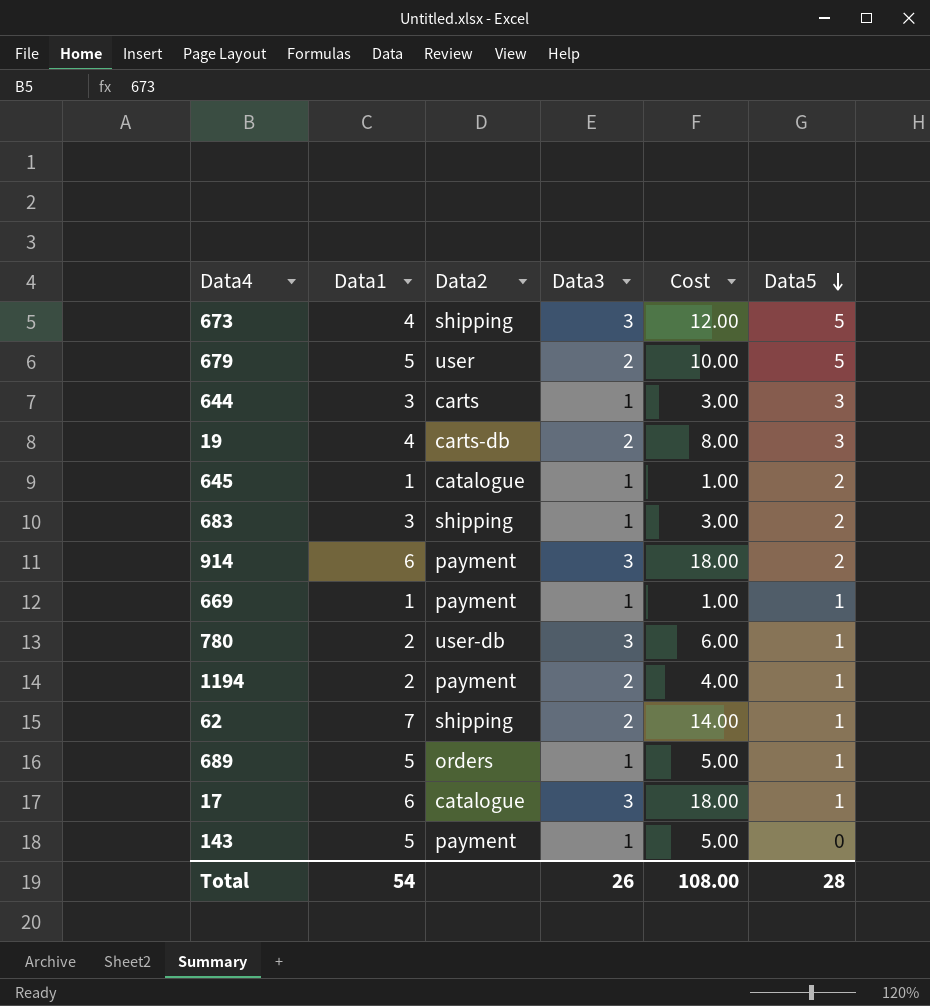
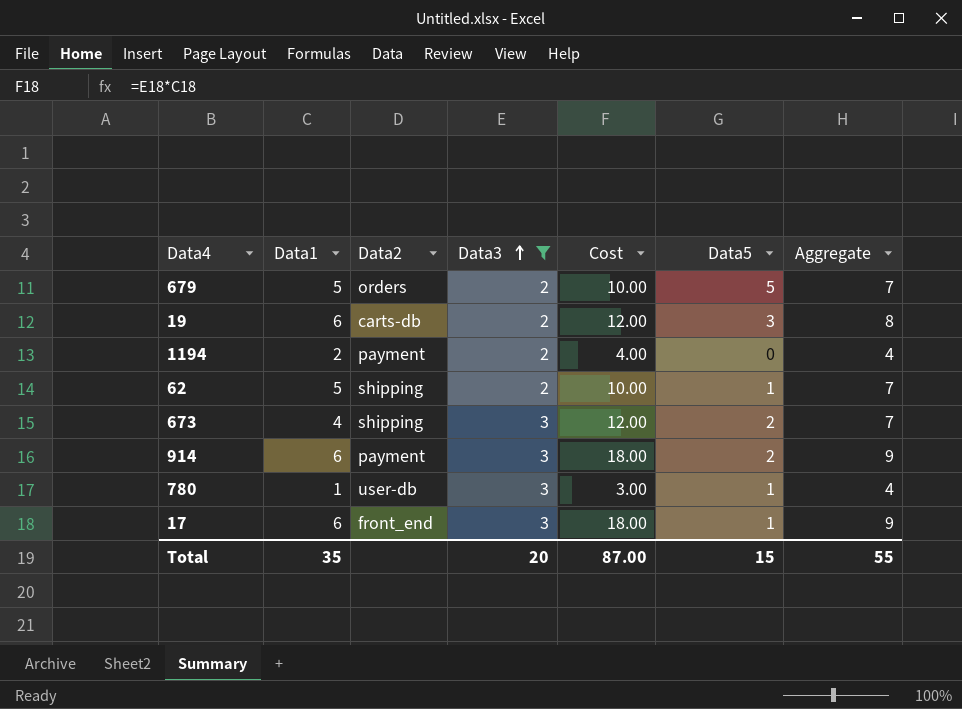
filter: none -> Data3 != 1
row order: Data5 descending -> Data3 ascending
column Aggregate | formula: none -> [Data1] + [Data3]
679 | Data2: user -> orders
19 | Data1: 4 -> 6
19 | Cost: 8.00 -> 12.00
1194 | Data5: 1 -> 0
62 | Data1: 7 -> 5
62 | Cost: 14.00 -> 10.00
673 | Data5: 5 -> 2
780 | Data1: 2 -> 1
780 | Cost: 6.00 -> 3.00
17 | Data2: catalogue -> front_end
Total | Data1: 54 -> 35
Total | Data3: 26 -> 20
Total | Cost: 108.00 -> 87.00
Total | Data5: 28 -> 15

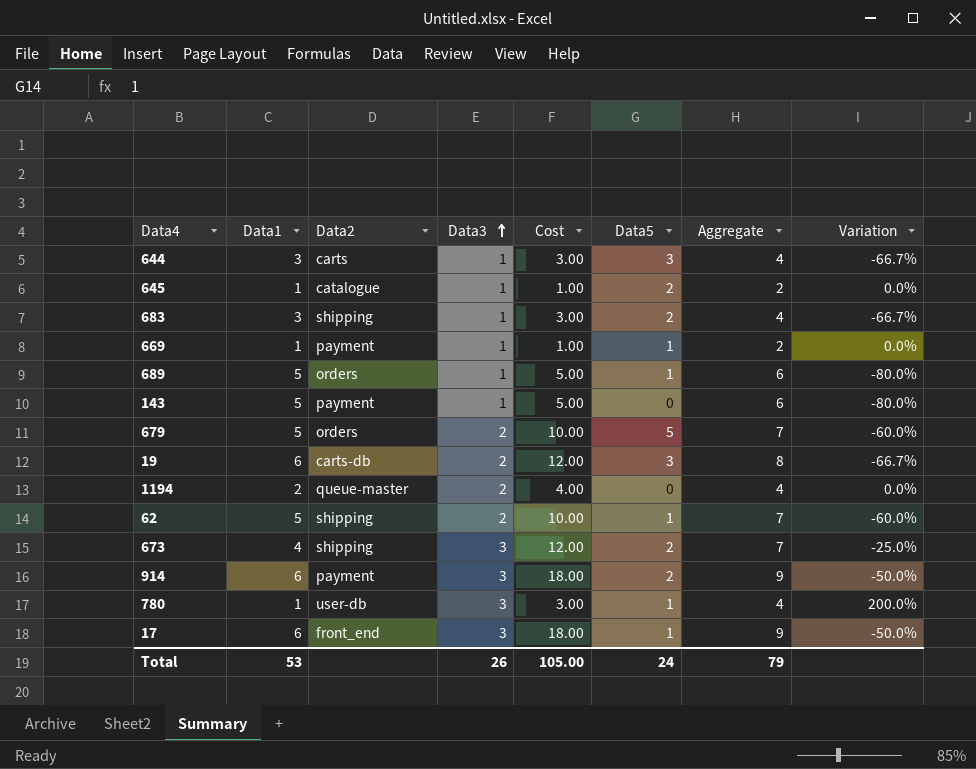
filter: Data3 != 1 -> none
column Variation | formula: none -> ([Data3] - [Data1]) / [Data1]
1194 | Data2: payment -> queue-master
Total | Data1: 35 -> 53
Total | Data3: 20 -> 26
Total | Cost: 87.00 -> 105.00
Total | Data5: 15 -> 24
Total | Aggregate: 55 -> 79

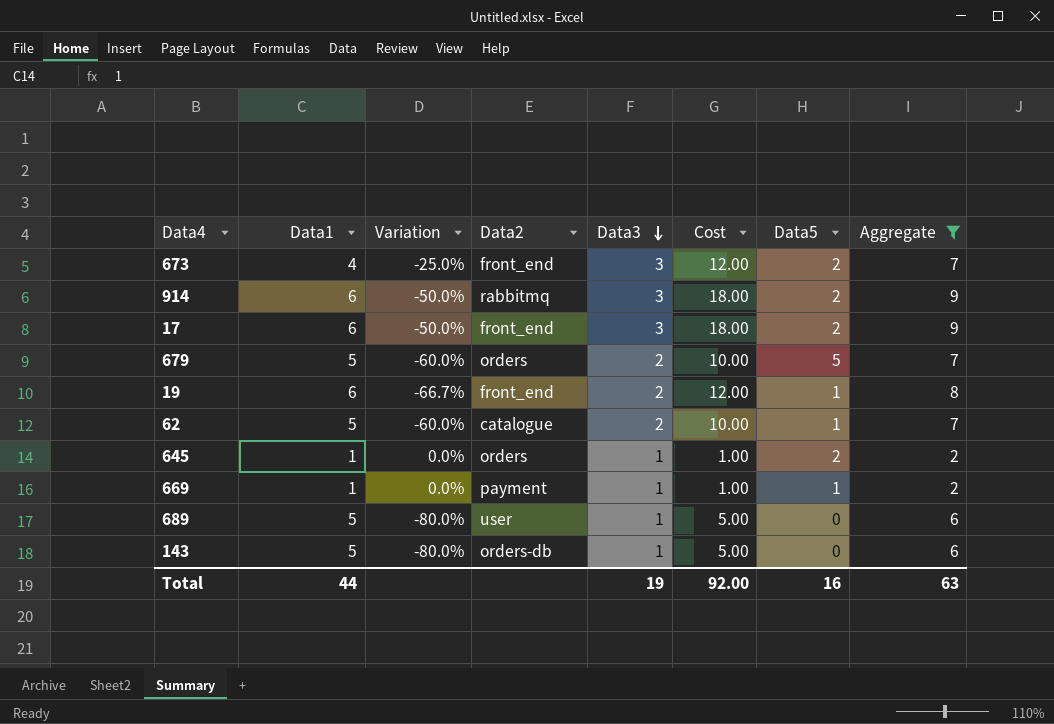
filter: none -> Aggregate != 4
row order: Data3 ascending -> Data3 descending
column Variation | position: 8 -> 3
673 | Data2: shipping -> front_end
914 | Data2: payment -> rabbitmq
17 | Data5: 1 -> 2
19 | Data2: carts-db -> front_end
19 | Data5: 3 -> 1
62 | Data2: shipping -> catalogue
645 | Data2: catalogue -> orders
689 | Data2: orders -> user
689 | Data5: 1 -> 0
143 | Data2: payment -> orders-db
Total | Data1: 53 -> 44
Total | Data3: 26 -> 19
Total | Cost: 105.00 -> 92.00
Total | Data5: 24 -> 16
Total | Aggregate: 79 -> 63

